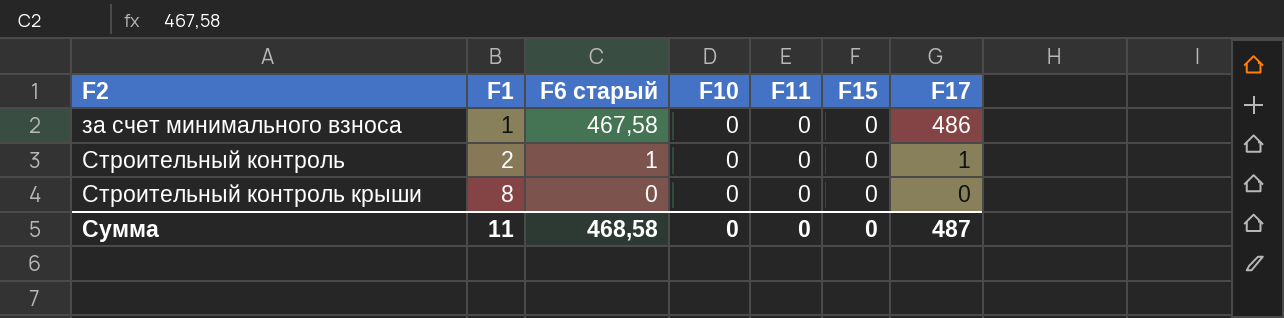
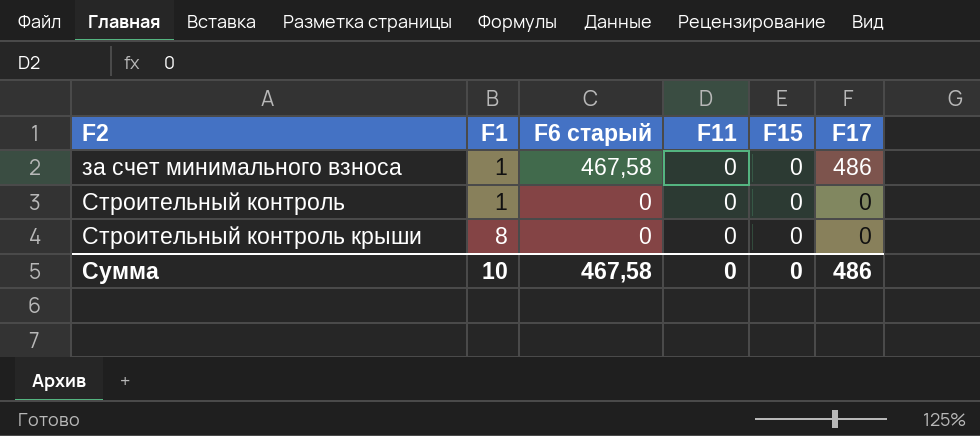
column F10 | position: 4 -> none
Строительный контроль | F1: 2 -> 1
Строительный контроль | F6 старый: 1 -> 0
Строительный контроль | F17: 1 -> 0
Сумма | F1: 11 -> 10
Сумма | F6 старый: 468,58 -> 467,58
Сумма | F17: 487 -> 486

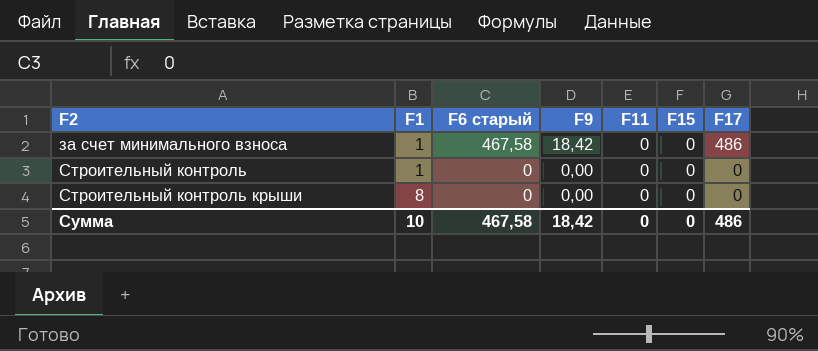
column F9 | position: none -> 4

